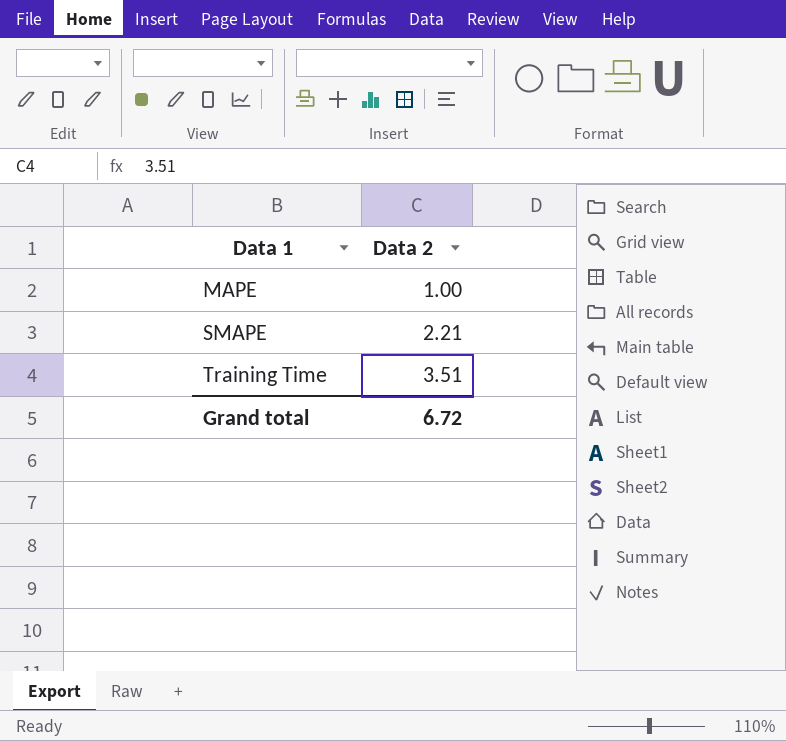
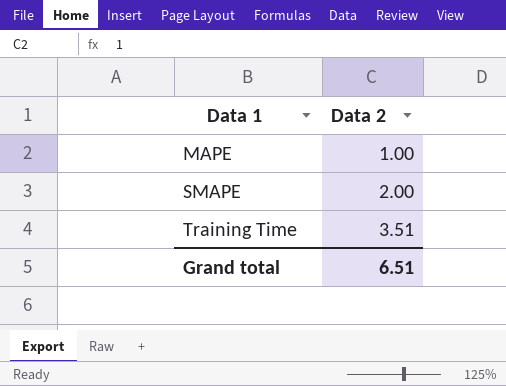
SMAPE | Data 2: 2.21 -> 2.00
Grand total | Data 2: 6.72 -> 6.51

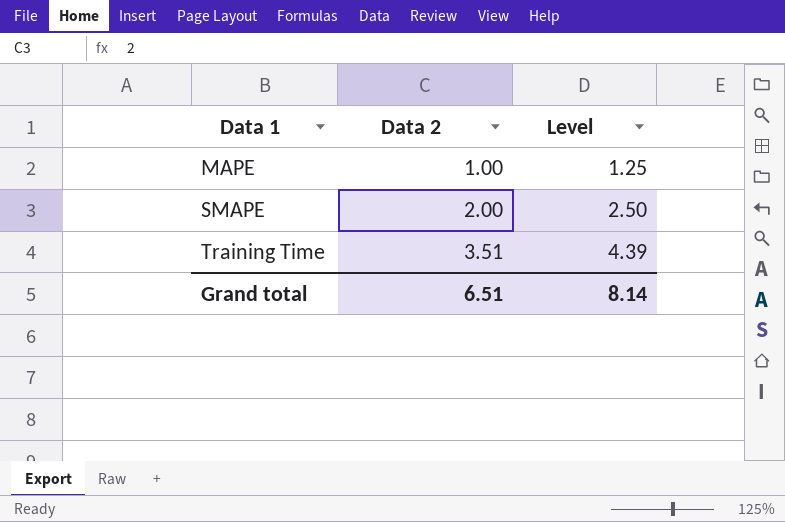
column Level | formula: none -> [Data 2] * 1.25

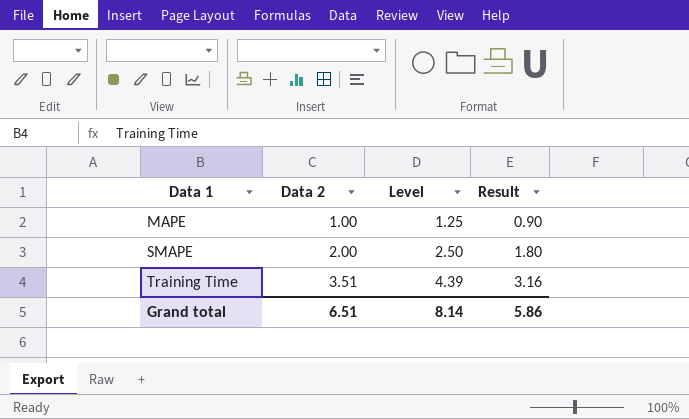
column Result | formula: none -> [Data 2] * 0.9

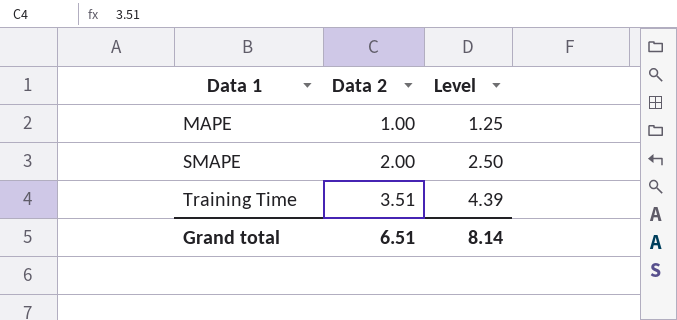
column Result | formula: [Data 2] * 0.9 -> none

